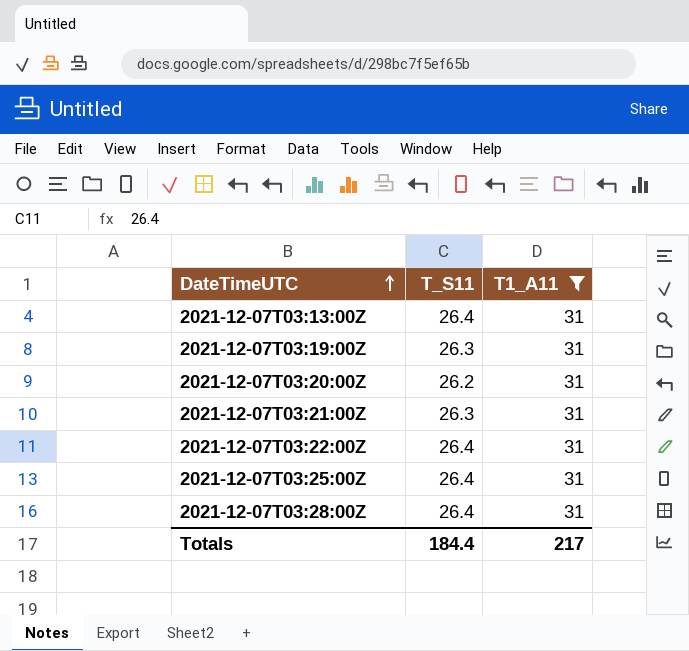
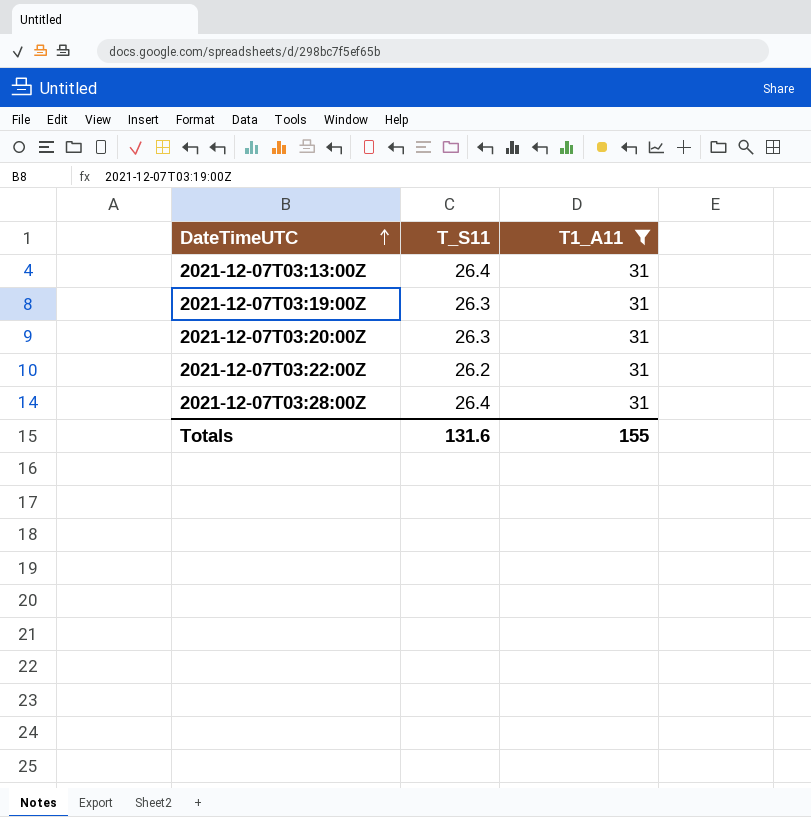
row 2021-12-07T03:21:00Z: 26.3 | 31 -> none
row 2021-12-07T03:25:00Z: 26.4 | 31 -> none
2021-12-07T03:20:00Z | T_S11: 26.2 -> 26.3
2021-12-07T03:22:00Z | T_S11: 26.4 -> 26.2
Totals | T_S11: 184.4 -> 131.6
Totals | T1_A11: 217 -> 155

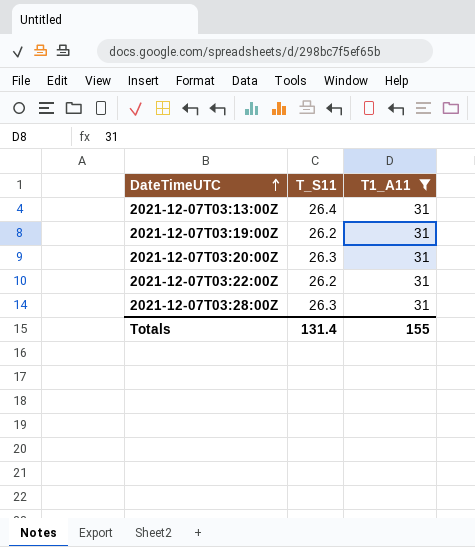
2021-12-07T03:19:00Z | T_S11: 26.3 -> 26.2
2021-12-07T03:28:00Z | T_S11: 26.4 -> 26.3
Totals | T_S11: 131.6 -> 131.4

